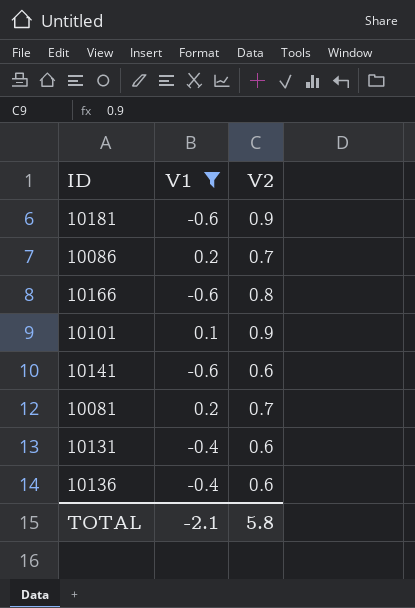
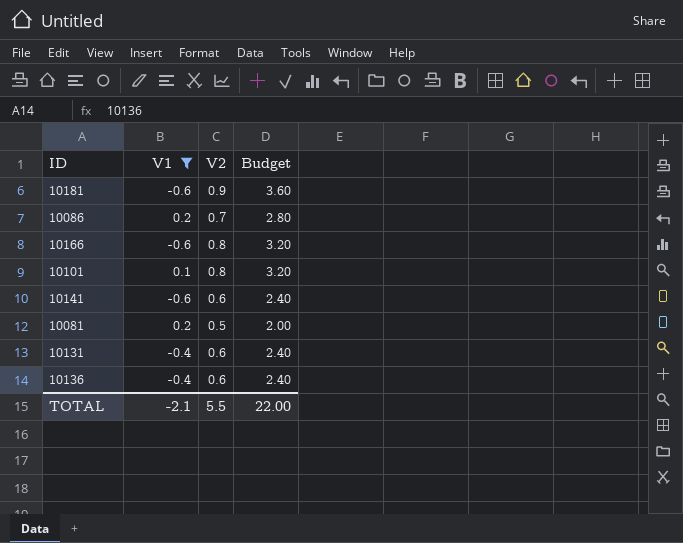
column Budget | formula: none -> [V2] * 4
10101 | V2: 0.9 -> 0.8
10081 | V2: 0.7 -> 0.5
TOTAL | V2: 5.8 -> 5.5

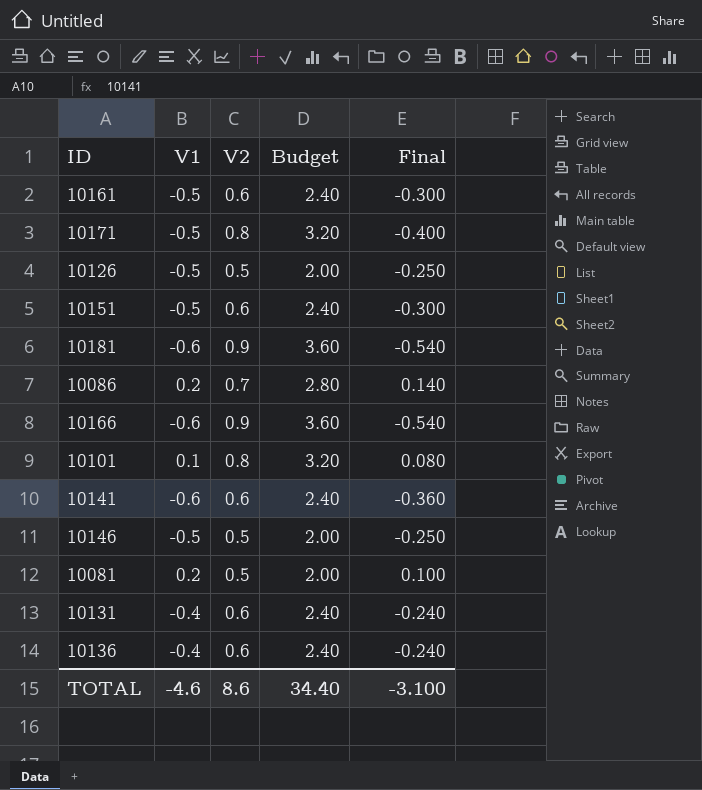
filter: V1 != -0.5 -> none
column Final | formula: none -> [V1] * [V2]
10166 | V2: 0.8 -> 0.9
10166 | Budget: 3.20 -> 3.60
TOTAL | V1: -2.1 -> -4.6
TOTAL | V2: 5.5 -> 8.6
TOTAL | Budget: 22.00 -> 34.40

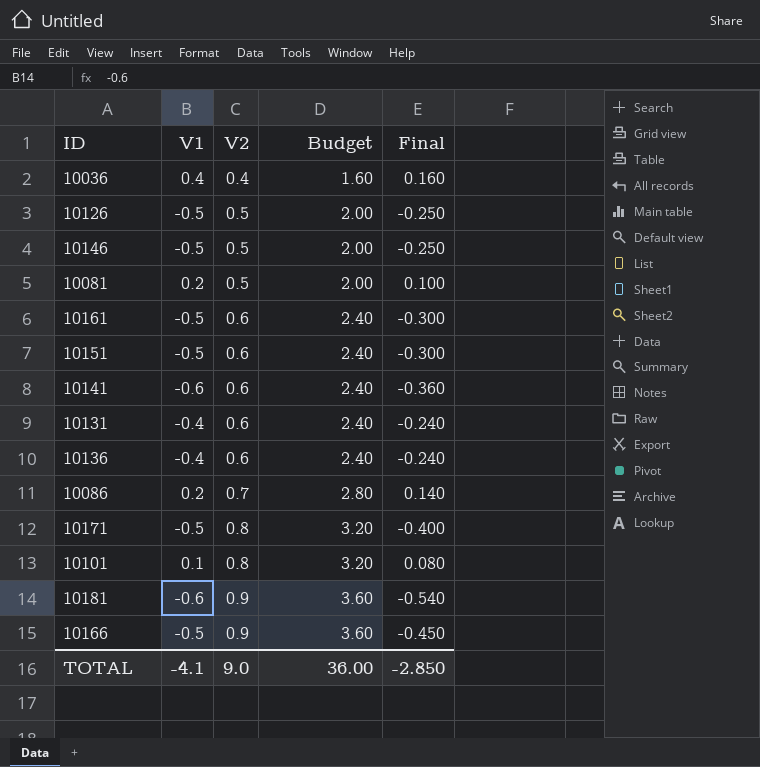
row order: none -> V2 ascending
row 10036: none -> 0.4 | 0.4 | 1.60 | 0.160
10166 | V1: -0.6 -> -0.5
10166 | Final: -0.540 -> -0.450
TOTAL | V1: -4.6 -> -4.1
TOTAL | V2: 8.6 -> 9.0
TOTAL | Budget: 34.40 -> 36.00
TOTAL | Final: -3.100 -> -2.850

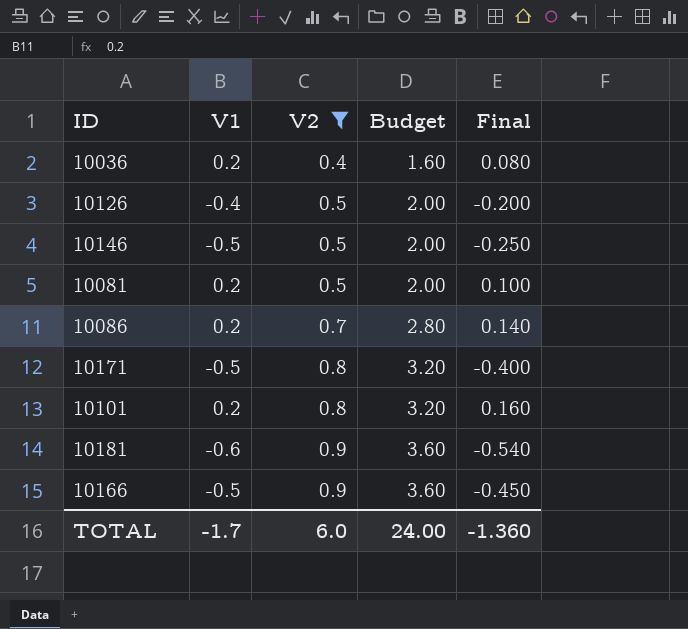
filter: none -> V2 != 0.6
10036 | V1: 0.4 -> 0.2
10036 | Final: 0.160 -> 0.080
10126 | V1: -0.5 -> -0.4
10126 | Final: -0.250 -> -0.200
10101 | V1: 0.1 -> 0.2
10101 | Final: 0.080 -> 0.160
TOTAL | V1: -4.1 -> -1.7
TOTAL | V2: 9.0 -> 6.0
TOTAL | Budget: 36.00 -> 24.00
TOTAL | Final: -2.850 -> -1.360

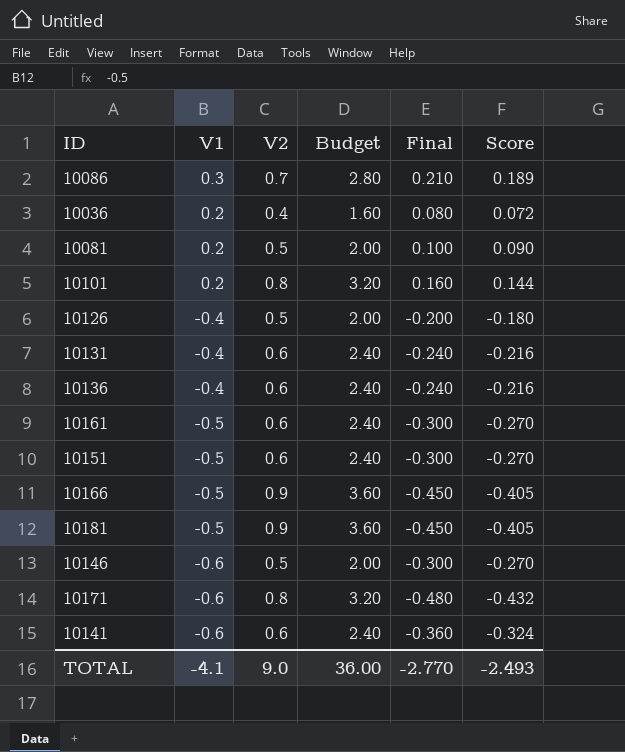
filter: V2 != 0.6 -> none
row order: V2 ascending -> V1 descending
column Score | formula: none -> [Final] * 0.9
10086 | V1: 0.2 -> 0.3
10086 | Final: 0.140 -> 0.210
10181 | V1: -0.6 -> -0.5
10181 | Final: -0.540 -> -0.450
10146 | V1: -0.5 -> -0.6
10146 | Final: -0.250 -> -0.300
10171 | V1: -0.5 -> -0.6
10171 | Final: -0.400 -> -0.480
TOTAL | V1: -1.7 -> -4.1
TOTAL | V2: 6.0 -> 9.0
TOTAL | Budget: 24.00 -> 36.00
TOTAL | Final: -1.360 -> -2.770

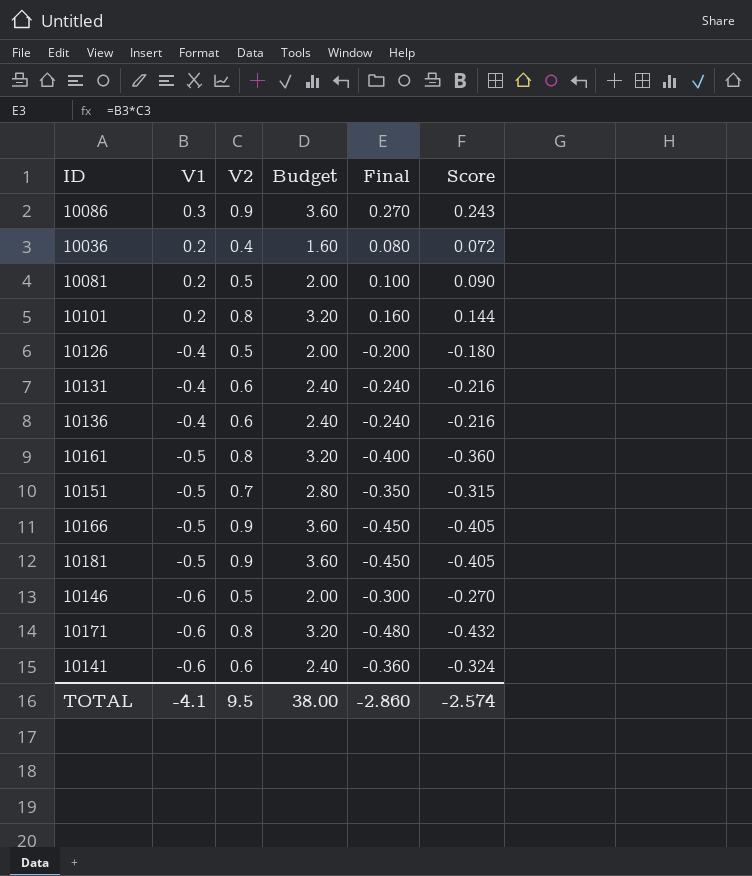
10086 | V2: 0.7 -> 0.9
10086 | Budget: 2.80 -> 3.60
10086 | Final: 0.210 -> 0.270
10086 | Score: 0.189 -> 0.243
10161 | V2: 0.6 -> 0.8
10161 | Budget: 2.40 -> 3.20
10161 | Final: -0.300 -> -0.400
10161 | Score: -0.270 -> -0.360
10151 | V2: 0.6 -> 0.7
10151 | Budget: 2.40 -> 2.80
10151 | Final: -0.300 -> -0.350
10151 | Score: -0.270 -> -0.315
TOTAL | V2: 9.0 -> 9.5
TOTAL | Budget: 36.00 -> 38.00
TOTAL | Final: -2.770 -> -2.860
TOTAL | Score: -2.493 -> -2.574

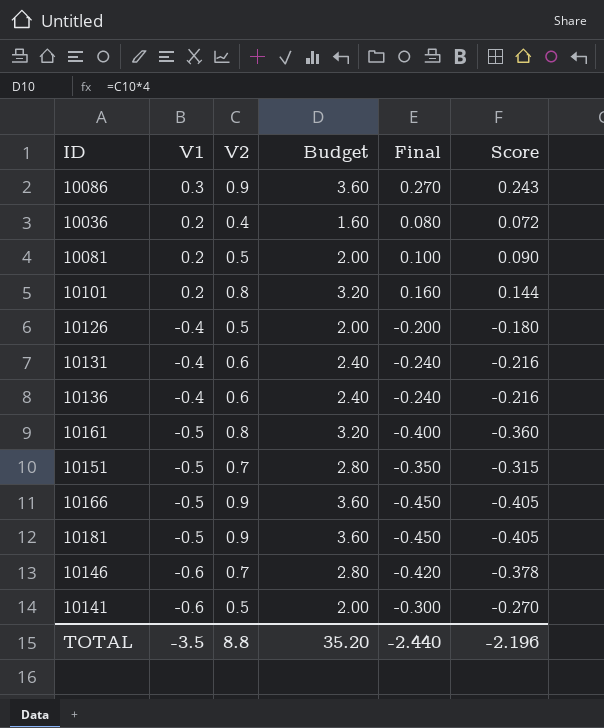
row 10171: -0.6 | 0.8 | 3.20 | -0.480 | -0.432 -> none
10146 | V2: 0.5 -> 0.7
10146 | Budget: 2.00 -> 2.80
10146 | Final: -0.300 -> -0.420
10146 | Score: -0.270 -> -0.378
10141 | V2: 0.6 -> 0.5
10141 | Budget: 2.40 -> 2.00
10141 | Final: -0.360 -> -0.300
10141 | Score: -0.324 -> -0.270
TOTAL | V1: -4.1 -> -3.5
TOTAL | V2: 9.5 -> 8.8
TOTAL | Budget: 38.00 -> 35.20
TOTAL | Final: -2.860 -> -2.440
TOTAL | Score: -2.574 -> -2.196

